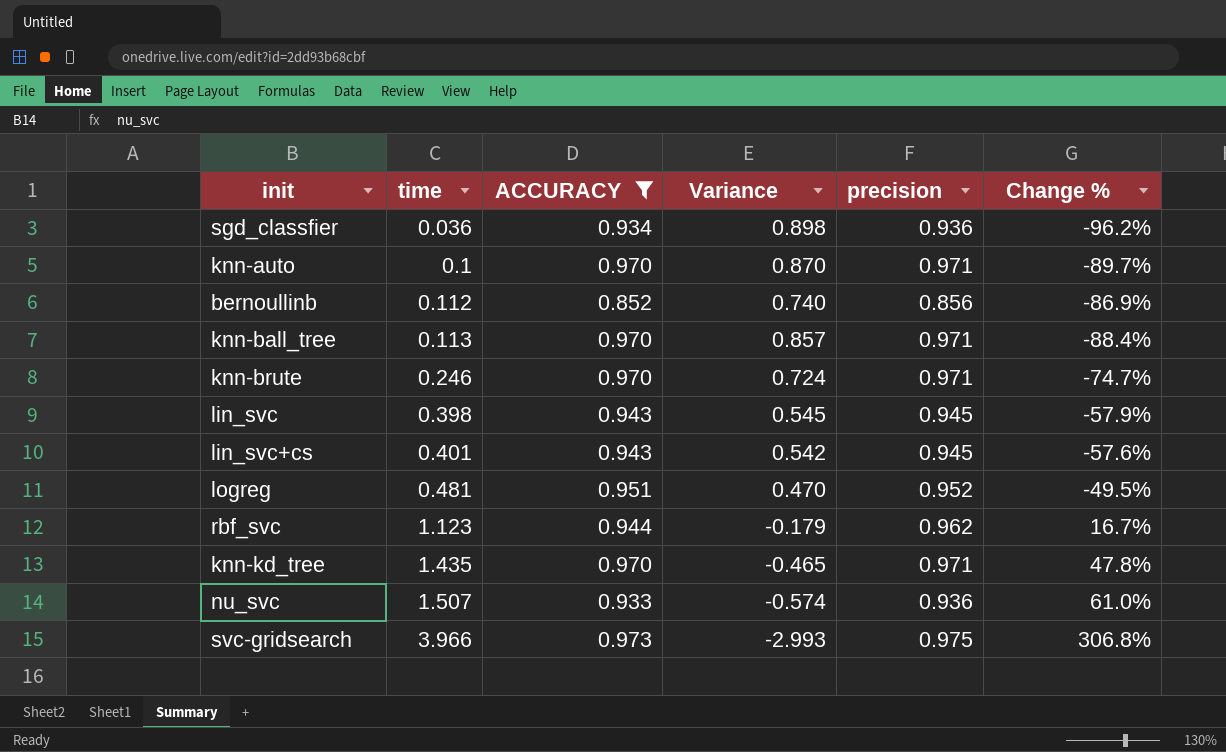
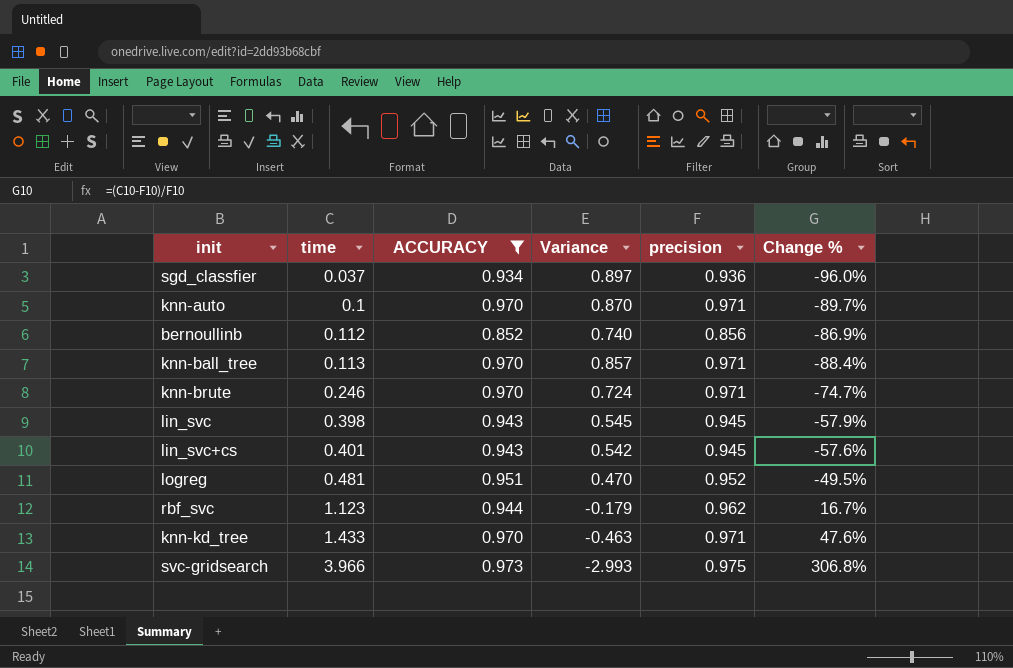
row nu_svc: 1.507 | 0.933 | -0.574 | 0.936 | 61.0% -> none
sgd_classfier | time: 0.036 -> 0.037
sgd_classfier | Variance: 0.898 -> 0.897
sgd_classfier | Change %: -96.2% -> -96.0%
knn-kd_tree | time: 1.435 -> 1.433
knn-kd_tree | Variance: -0.465 -> -0.463
knn-kd_tree | Change %: 47.8% -> 47.6%

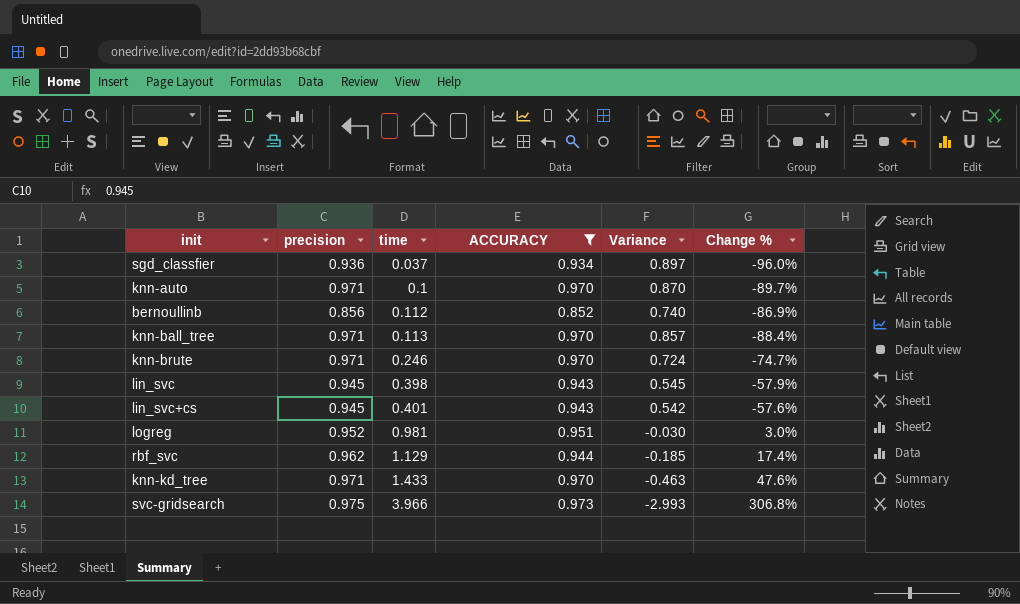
column precision | position: 5 -> 2
logreg | time: 0.481 -> 0.981
logreg | Variance: 0.470 -> -0.030
logreg | Change %: -49.5% -> 3.0%
rbf_svc | time: 1.123 -> 1.129
rbf_svc | Variance: -0.179 -> -0.185
rbf_svc | Change %: 16.7% -> 17.4%

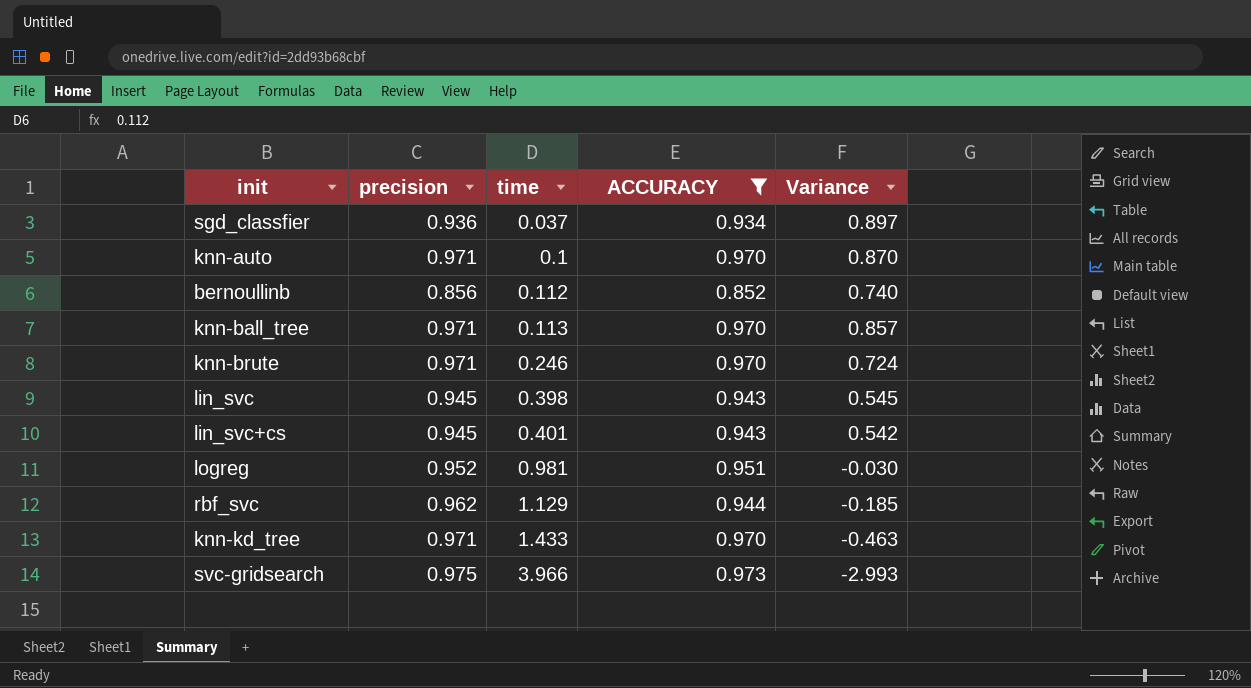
column Change % | formula: ([time] - [precision]) / [precision] -> none

